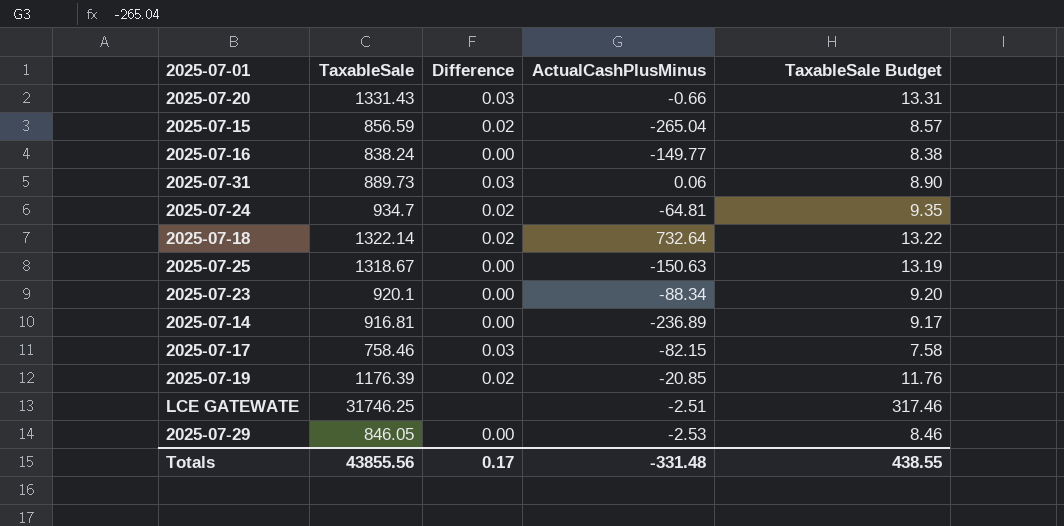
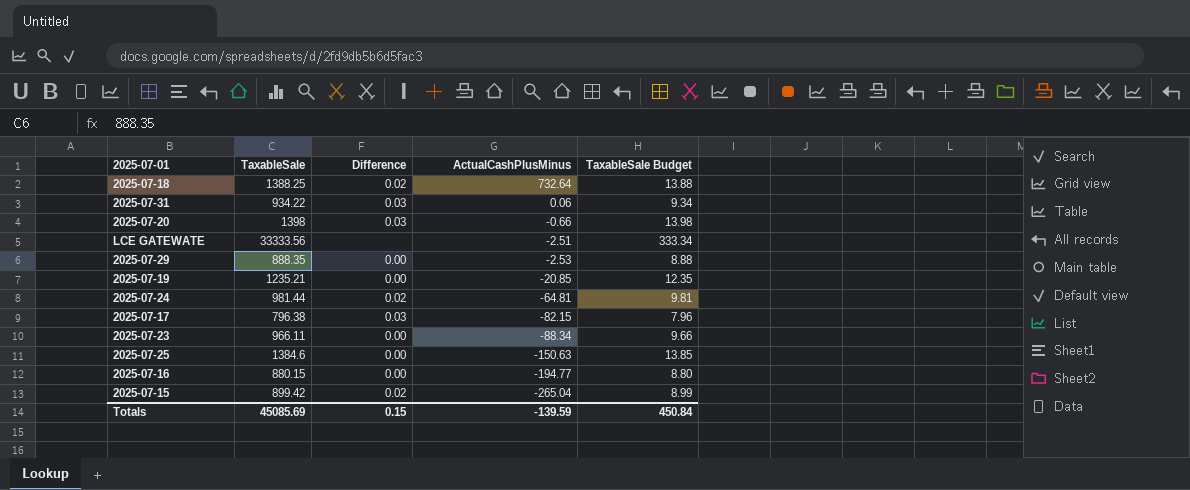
row order: none -> ActualCashPlusMinus descending
row 2025-07-14: 916.81 | 0.00 | -236.89 | 9.17 -> none
2025-07-18 | TaxableSale: 1322.14 -> 1388.25
2025-07-18 | TaxableSale Budget: 13.22 -> 13.88
2025-07-31 | TaxableSale: 889.73 -> 934.22
2025-07-31 | TaxableSale Budget: 8.90 -> 9.34
2025-07-20 | TaxableSale: 1331.43 -> 1398
2025-07-20 | TaxableSale Budget: 13.31 -> 13.98
LCE GATEWATE | TaxableSale: 31746.25 -> 33333.56
LCE GATEWATE | TaxableSale Budget: 317.46 -> 333.34
2025-07-29 | TaxableSale: 846.05 -> 888.35
2025-07-29 | TaxableSale Budget: 8.46 -> 8.88
2025-07-19 | TaxableSale: 1176.39 -> 1235.21
2025-07-19 | Difference: 0.02 -> 0.00
2025-07-19 | TaxableSale Budget: 11.76 -> 12.35
2025-07-24 | TaxableSale: 934.7 -> 981.44
2025-07-24 | TaxableSale Budget: 9.35 -> 9.81
2025-07-17 | TaxableSale: 758.46 -> 796.38
2025-07-17 | TaxableSale Budget: 7.58 -> 7.96
2025-07-23 | TaxableSale: 920.1 -> 966.11
2025-07-23 | TaxableSale Budget: 9.20 -> 9.66
2025-07-25 | TaxableSale: 1318.67 -> 1384.6
2025-07-25 | TaxableSale Budget: 13.19 -> 13.85
2025-07-16 | TaxableSale: 838.24 -> 880.15
2025-07-16 | ActualCashPlusMinus: -149.77 -> -194.77
2025-07-16 | TaxableSale Budget: 8.38 -> 8.80
2025-07-15 | TaxableSale: 856.59 -> 899.42
2025-07-15 | TaxableSale Budget: 8.57 -> 8.99
Totals | TaxableSale: 43855.56 -> 45085.69
Totals | Difference: 0.17 -> 0.15
Totals | ActualCashPlusMinus: -331.48 -> -139.59
Totals | TaxableSale Budget: 438.55 -> 450.84

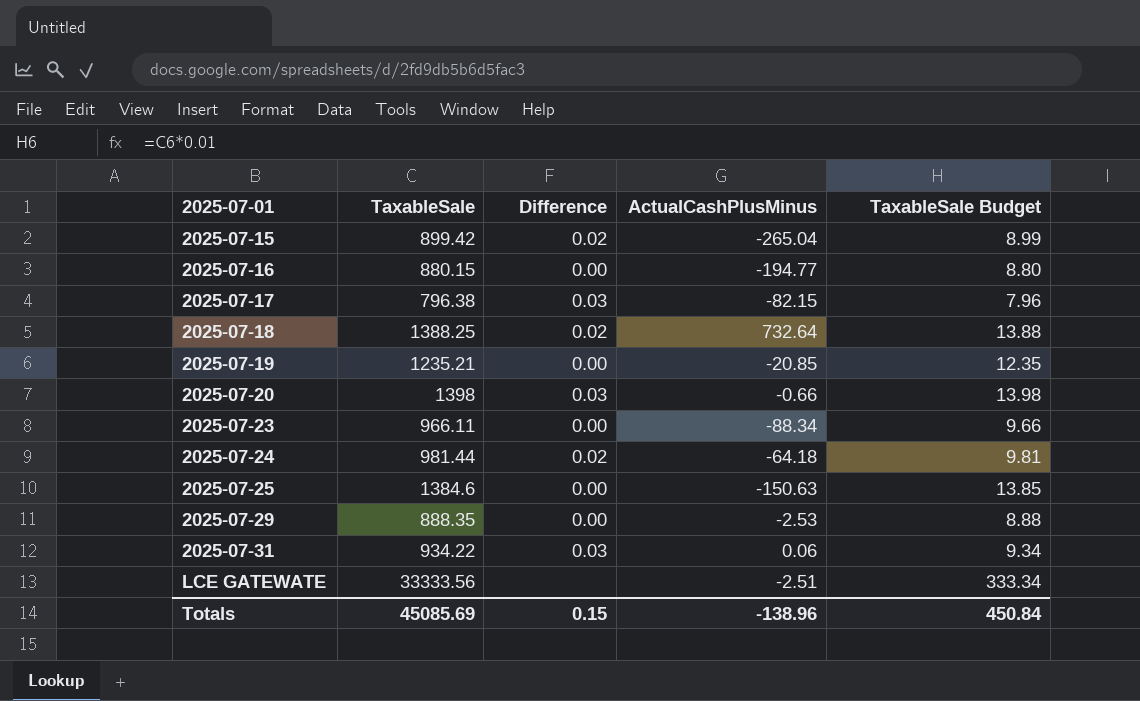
row order: ActualCashPlusMinus descending -> 2025-07-01 ascending
2025-07-24 | ActualCashPlusMinus: -64.81 -> -64.18
Totals | ActualCashPlusMinus: -139.59 -> -138.96

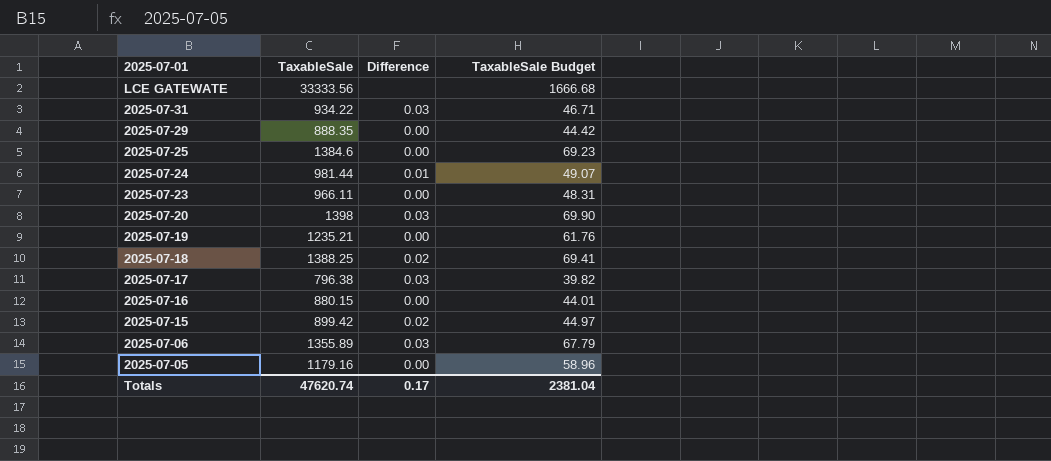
row order: 2025-07-01 ascending -> 2025-07-01 descending
column ActualCashPlusMinus | position: 4 -> none
column TaxableSale Budget | formula: [TaxableSale] * 0.01 -> [TaxableSale] * 0.05
2025-07-24 | Difference: 0.02 -> 0.01
row 2025-07-06: none -> 1355.89 | 0.03 | 67.79
row 2025-07-05: none -> 1179.16 | 0.00 | 58.96
Totals | TaxableSale: 45085.69 -> 47620.74
Totals | Difference: 0.15 -> 0.17
Totals | TaxableSale Budget: 450.84 -> 2381.04

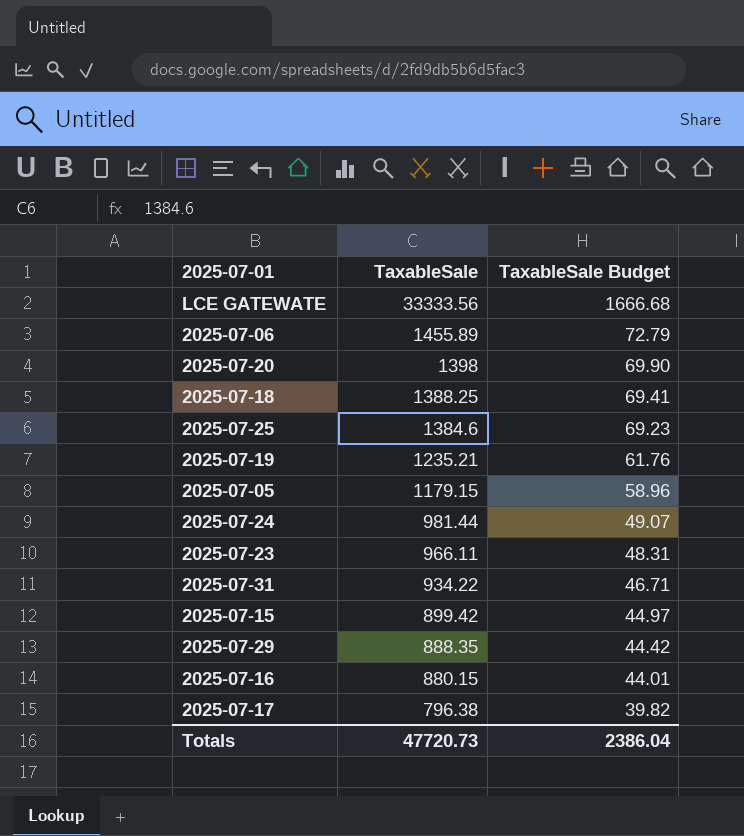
row order: 2025-07-01 descending -> TaxableSale descending
column Difference | position: 3 -> none
2025-07-06 | TaxableSale: 1355.89 -> 1455.89
2025-07-06 | TaxableSale Budget: 67.79 -> 72.79
2025-07-05 | TaxableSale: 1179.16 -> 1179.15
Totals | TaxableSale: 47620.74 -> 47720.73
Totals | TaxableSale Budget: 2381.04 -> 2386.04

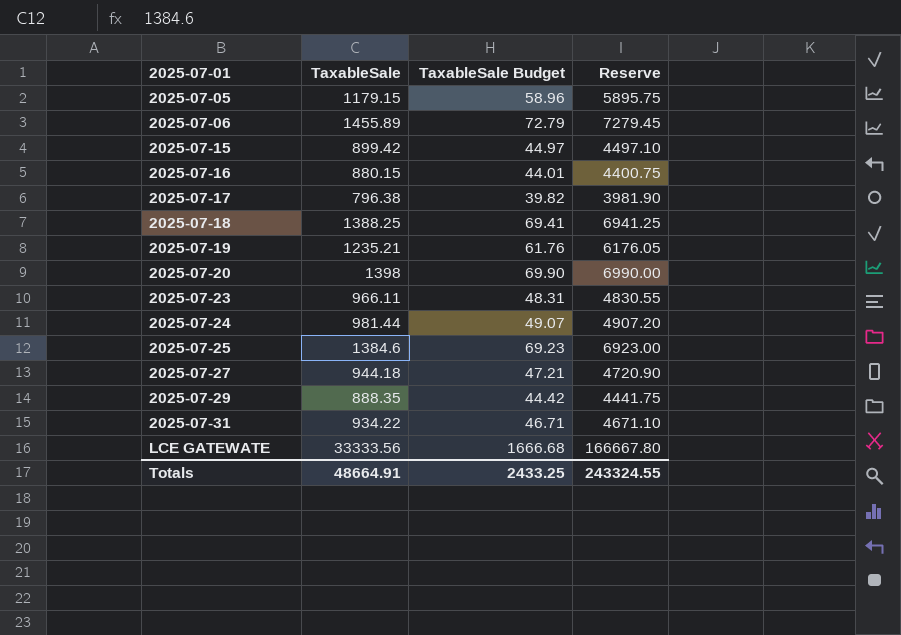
row order: TaxableSale descending -> 2025-07-01 ascending
column Reserve | formula: none -> [TaxableSale] * 5
row 2025-07-27: none -> 944.18 | 47.21 | 4720.90
Totals | TaxableSale: 47720.73 -> 48664.91
Totals | TaxableSale Budget: 2386.04 -> 2433.25

